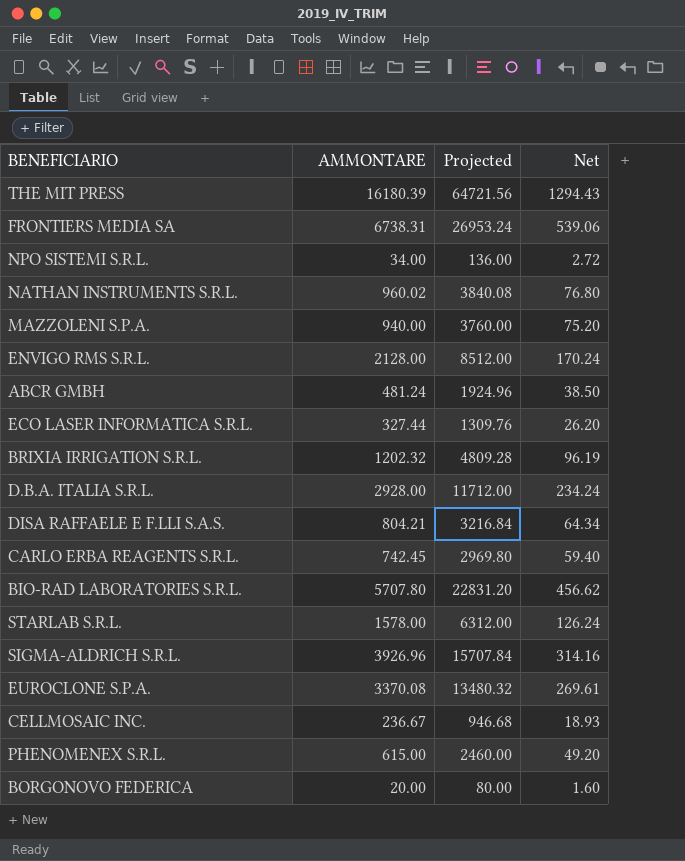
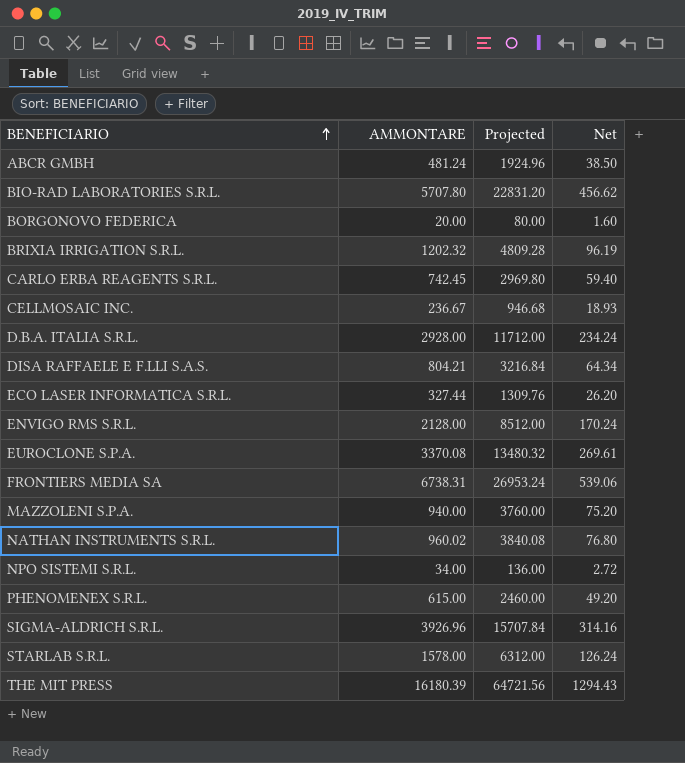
row order: none -> BENEFICIARIO ascending

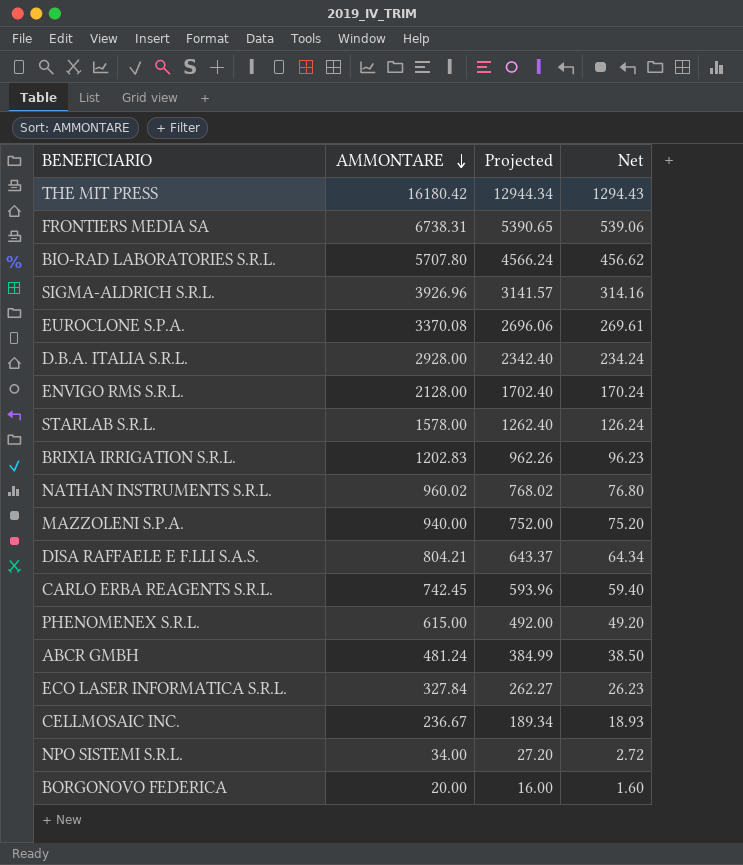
row order: BENEFICIARIO ascending -> AMMONTARE descending
column Projected | formula: [AMMONTARE] * 4 -> [AMMONTARE] * 0.8
THE MIT PRESS | AMMONTARE: 16180.39 -> 16180.42
BRIXIA IRRIGATION S.R.L. | AMMONTARE: 1202.32 -> 1202.83
BRIXIA IRRIGATION S.R.L. | Net: 96.19 -> 96.23
ECO LASER INFORMATICA S.R.L. | AMMONTARE: 327.44 -> 327.84
ECO LASER INFORMATICA S.R.L. | Net: 26.20 -> 26.23

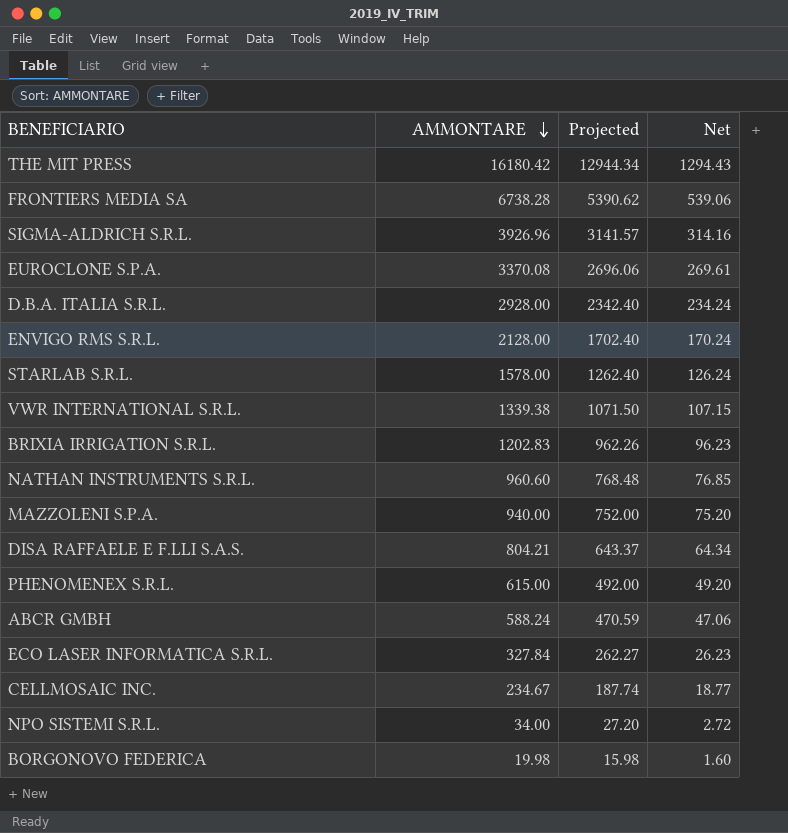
row BIO-RAD LABORATORIES S.R.L.: 5707.80 | 4566.24 | 456.62 -> none
row CARLO ERBA REAGENTS S.R.L.: 742.45 | 593.96 | 59.40 -> none
FRONTIERS MEDIA SA | AMMONTARE: 6738.31 -> 6738.28
FRONTIERS MEDIA SA | Projected: 5390.65 -> 5390.62
row VWR INTERNATIONAL S.R.L.: none -> 1339.38 | 1071.50 | 107.15
NATHAN INSTRUMENTS S.R.L. | AMMONTARE: 960.02 -> 960.60
NATHAN INSTRUMENTS S.R.L. | Projected: 768.02 -> 768.48
NATHAN INSTRUMENTS S.R.L. | Net: 76.80 -> 76.85
ABCR GMBH | AMMONTARE: 481.24 -> 588.24
ABCR GMBH | Projected: 384.99 -> 470.59
ABCR GMBH | Net: 38.50 -> 47.06
CELLMOSAIC INC. | AMMONTARE: 236.67 -> 234.67
CELLMOSAIC INC. | Projected: 189.34 -> 187.74
CELLMOSAIC INC. | Net: 18.93 -> 18.77
BORGONOVO FEDERICA | AMMONTARE: 20.00 -> 19.98
BORGONOVO FEDERICA | Projected: 16.00 -> 15.98

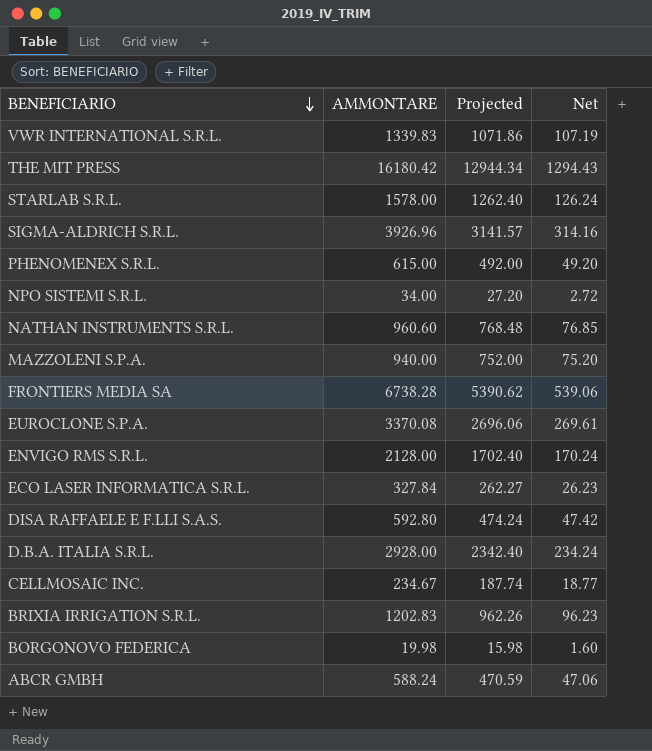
row order: AMMONTARE descending -> BENEFICIARIO descending
VWR INTERNATIONAL S.R.L. | AMMONTARE: 1339.38 -> 1339.83
VWR INTERNATIONAL S.R.L. | Projected: 1071.50 -> 1071.86
VWR INTERNATIONAL S.R.L. | Net: 107.15 -> 107.19
DISA RAFFAELE E F.LLI S.A.S. | AMMONTARE: 804.21 -> 592.80
DISA RAFFAELE E F.LLI S.A.S. | Projected: 643.37 -> 474.24
DISA RAFFAELE E F.LLI S.A.S. | Net: 64.34 -> 47.42

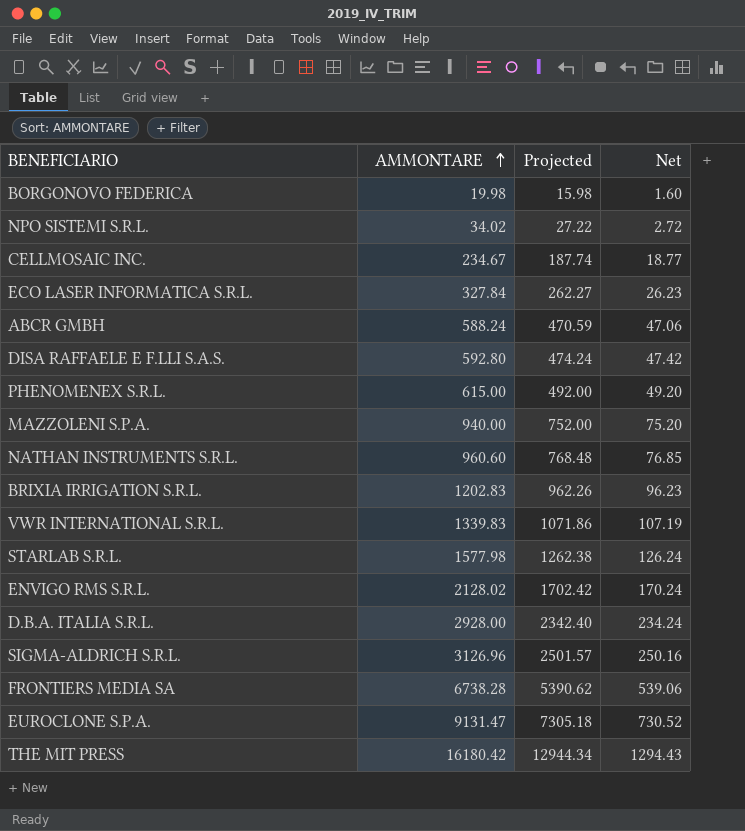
row order: BENEFICIARIO descending -> AMMONTARE ascending
NPO SISTEMI S.R.L. | AMMONTARE: 34.00 -> 34.02
NPO SISTEMI S.R.L. | Projected: 27.20 -> 27.22
STARLAB S.R.L. | AMMONTARE: 1578.00 -> 1577.98
STARLAB S.R.L. | Projected: 1262.40 -> 1262.38
ENVIGO RMS S.R.L. | AMMONTARE: 2128.00 -> 2128.02
ENVIGO RMS S.R.L. | Projected: 1702.40 -> 1702.42
SIGMA-ALDRICH S.R.L. | AMMONTARE: 3926.96 -> 3126.96
SIGMA-ALDRICH S.R.L. | Projected: 3141.57 -> 2501.57
SIGMA-ALDRICH S.R.L. | Net: 314.16 -> 250.16
EUROCLONE S.P.A. | AMMONTARE: 3370.08 -> 9131.47
EUROCLONE S.P.A. | Projected: 2696.06 -> 7305.18
EUROCLONE S.P.A. | Net: 269.61 -> 730.52

